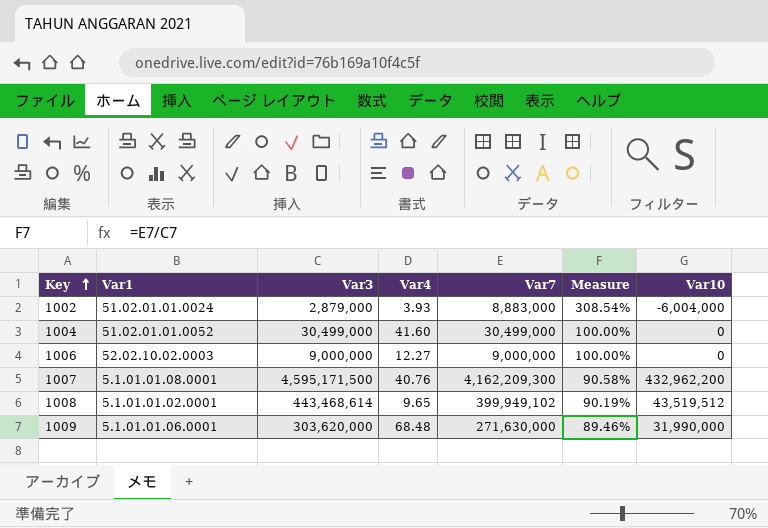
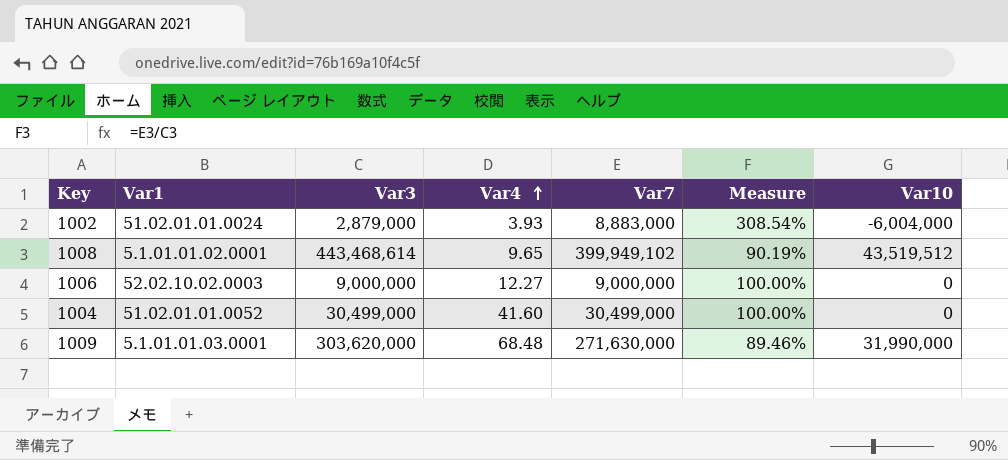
row order: Key ascending -> Var4 ascending
row 1007: 5.1.01.01.08.0001 | 4,595,171,500 | 40.76 | 4,162,209,300 | 90.58% | 432,962,200 -> none
1009 | Var1: 5.1.01.01.06.0001 -> 5.1.01.01.03.0001

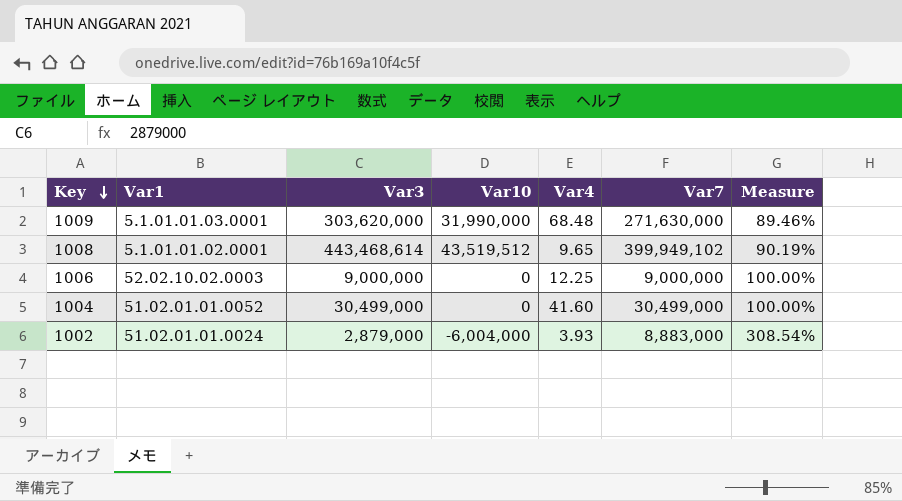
row order: Var4 ascending -> Key descending
column Var10 | position: 7 -> 4
1006 | Var4: 12.27 -> 12.25

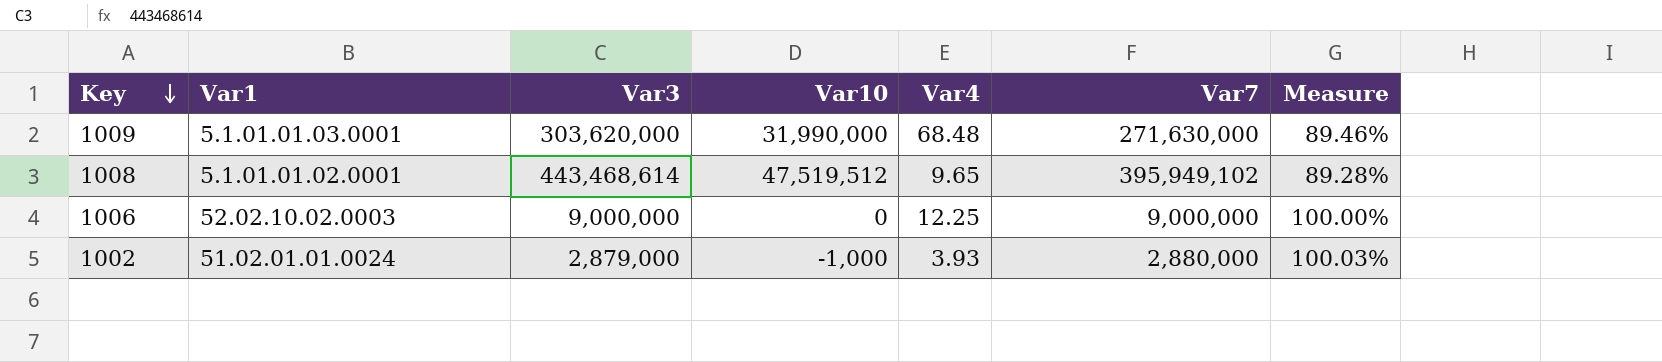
row 1004: 51.02.01.01.0052 | 30,499,000 | 0 | 41.60 | 30,499,000 | 100.00% -> none
1008 | Var10: 43,519,512 -> 47,519,512
1008 | Var7: 399,949,102 -> 395,949,102
1008 | Measure: 90.19% -> 89.28%
1002 | Var10: -6,004,000 -> -1,000
1002 | Var7: 8,883,000 -> 2,880,000
1002 | Measure: 308.54% -> 100.03%

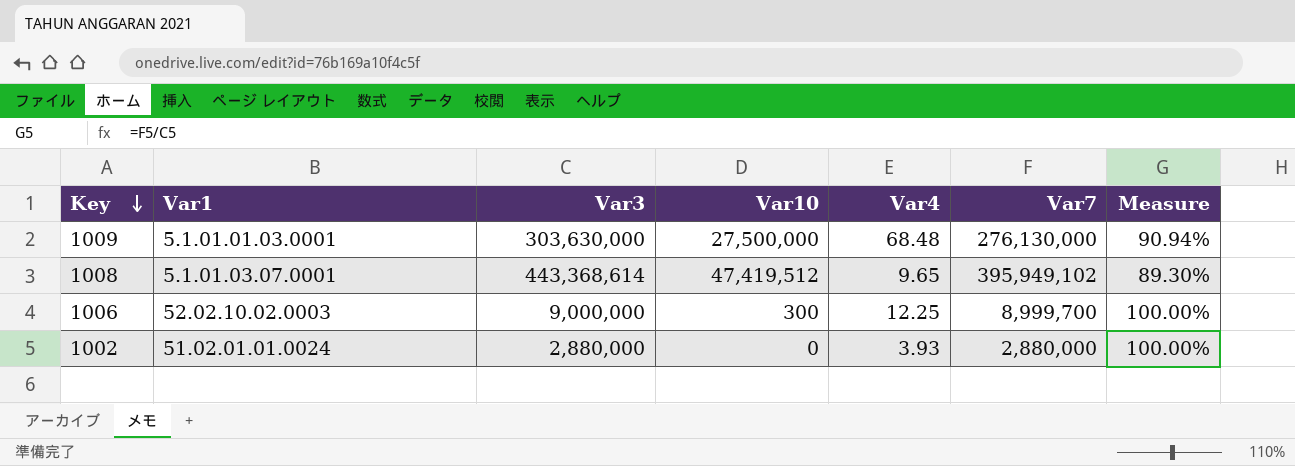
1009 | Var3: 303,620,000 -> 303,630,000
1009 | Var10: 31,990,000 -> 27,500,000
1009 | Var7: 271,630,000 -> 276,130,000
1009 | Measure: 89.46% -> 90.94%
1008 | Var1: 5.1.01.01.02.0001 -> 5.1.01.03.07.0001
1008 | Var3: 443,468,614 -> 443,368,614
1008 | Var10: 47,519,512 -> 47,419,512
1008 | Measure: 89.28% -> 89.30%
1006 | Var10: 0 -> 300
1006 | Var7: 9,000,000 -> 8,999,700
1002 | Var3: 2,879,000 -> 2,880,000
1002 | Var10: -1,000 -> 0
1002 | Measure: 100.03% -> 100.00%

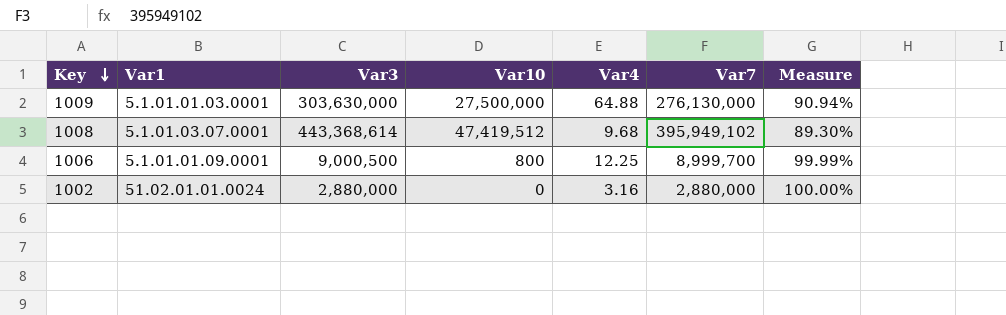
1009 | Var4: 68.48 -> 64.88
1008 | Var4: 9.65 -> 9.68
1006 | Var1: 52.02.10.02.0003 -> 5.1.01.01.09.0001
1006 | Var3: 9,000,000 -> 9,000,500
1006 | Var10: 300 -> 800
1006 | Measure: 100.00% -> 99.99%
1002 | Var4: 3.93 -> 3.16

